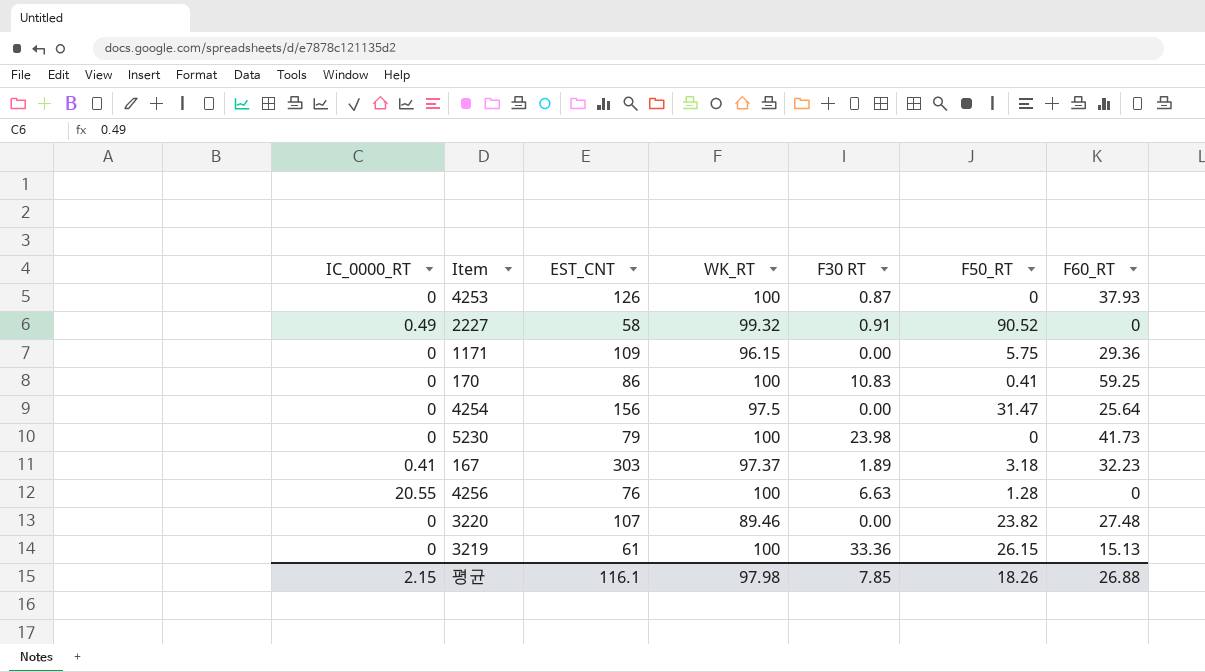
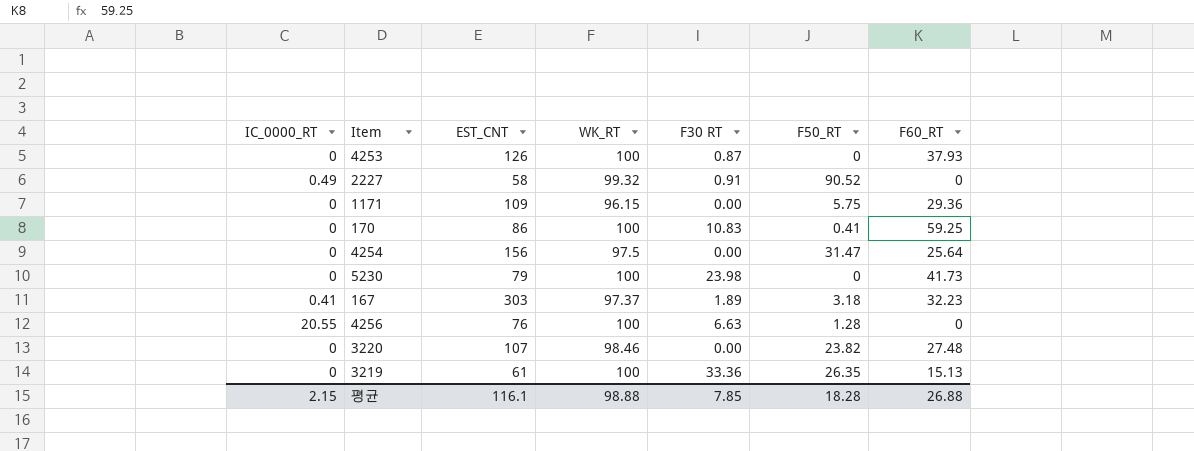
3220 | WK_RT: 89.46 -> 98.46
3219 | F50_RT: 26.15 -> 26.35
평균 | WK_RT: 97.98 -> 98.88
평균 | F50_RT: 18.26 -> 18.28

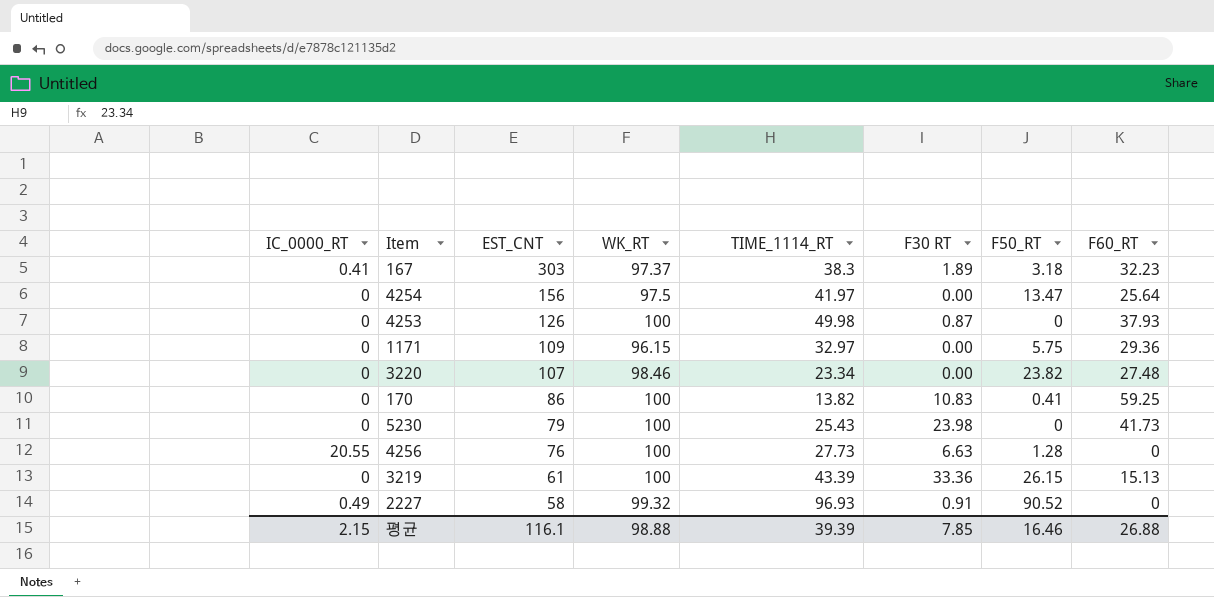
row order: none -> EST_CNT descending
column TIME_1114_RT | position: none -> 5
4254 | F50_RT: 31.47 -> 13.47
3219 | F50_RT: 26.35 -> 26.15
평균 | F50_RT: 18.28 -> 16.46

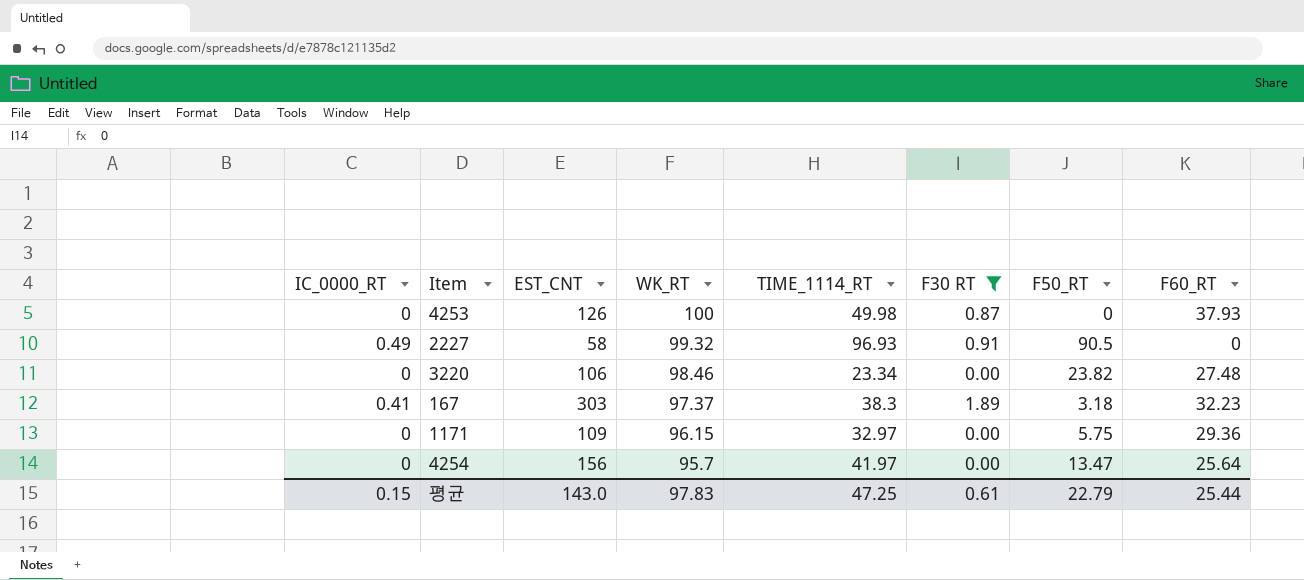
filter: none -> F30 RT <= 1.89
row order: EST_CNT descending -> WK_RT descending
2227 | F50_RT: 90.52 -> 90.5
3220 | EST_CNT: 107 -> 106
4254 | WK_RT: 97.5 -> 95.7
평균 | IC_0000_RT: 2.15 -> 0.15
평균 | EST_CNT: 116.1 -> 143.0
평균 | WK_RT: 98.88 -> 97.83
평균 | TIME_1114_RT: 39.39 -> 47.25
평균 | F30 RT: 7.85 -> 0.61
평균 | F50_RT: 16.46 -> 22.79
평균 | F60_RT: 26.88 -> 25.44

